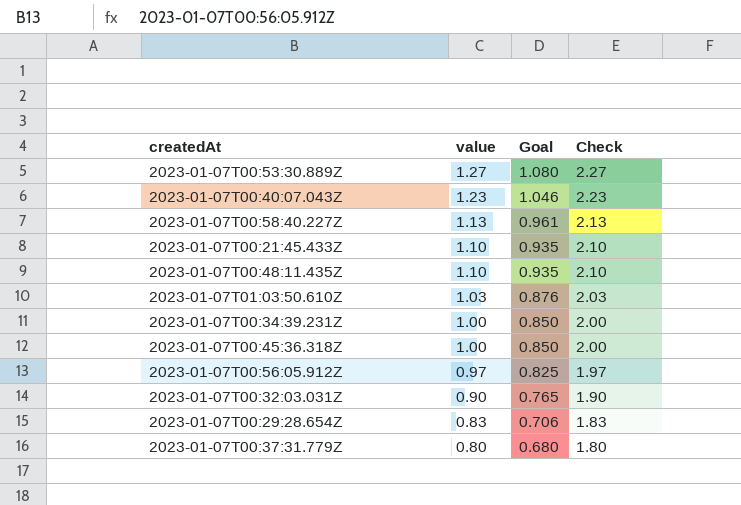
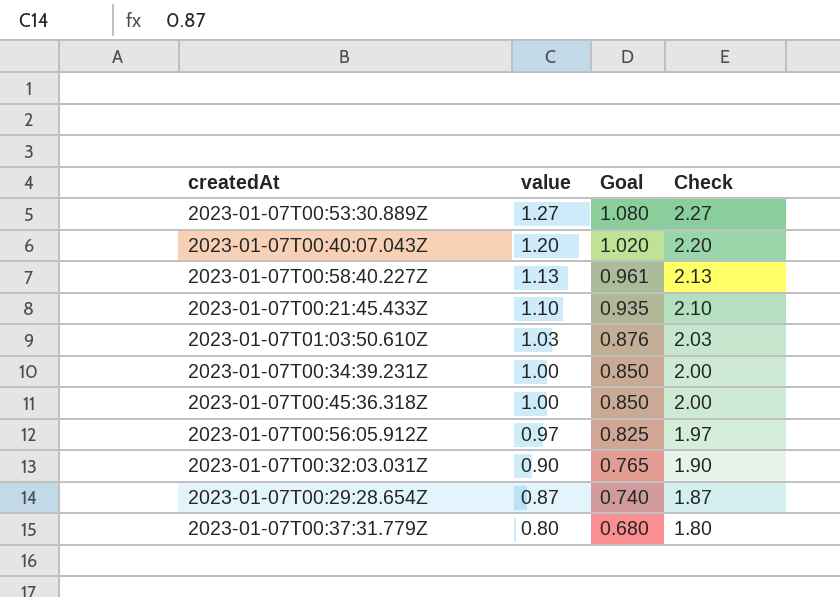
row 2023-01-07T00:48:11.435Z: 1.10 | 0.935 | 2.10 -> none
2023-01-07T00:40:07.043Z | value: 1.23 -> 1.20
2023-01-07T00:40:07.043Z | Goal: 1.046 -> 1.020
2023-01-07T00:40:07.043Z | Check: 2.23 -> 2.20
2023-01-07T00:29:28.654Z | value: 0.83 -> 0.87
2023-01-07T00:29:28.654Z | Goal: 0.706 -> 0.740
2023-01-07T00:29:28.654Z | Check: 1.83 -> 1.87

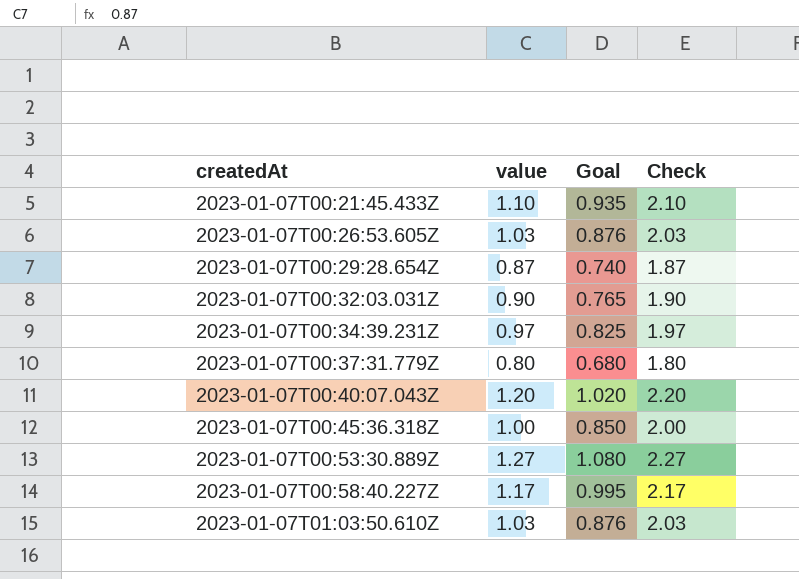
row order: value descending -> createdAt ascending
row 2023-01-07T00:56:05.912Z: 0.97 | 0.825 | 1.97 -> none
row 2023-01-07T00:26:53.605Z: none -> 1.03 | 0.876 | 2.03
2023-01-07T00:34:39.231Z | value: 1.00 -> 0.97
2023-01-07T00:34:39.231Z | Goal: 0.850 -> 0.825
2023-01-07T00:34:39.231Z | Check: 2.00 -> 1.97
2023-01-07T00:58:40.227Z | value: 1.13 -> 1.17
2023-01-07T00:58:40.227Z | Goal: 0.961 -> 0.995
2023-01-07T00:58:40.227Z | Check: 2.13 -> 2.17

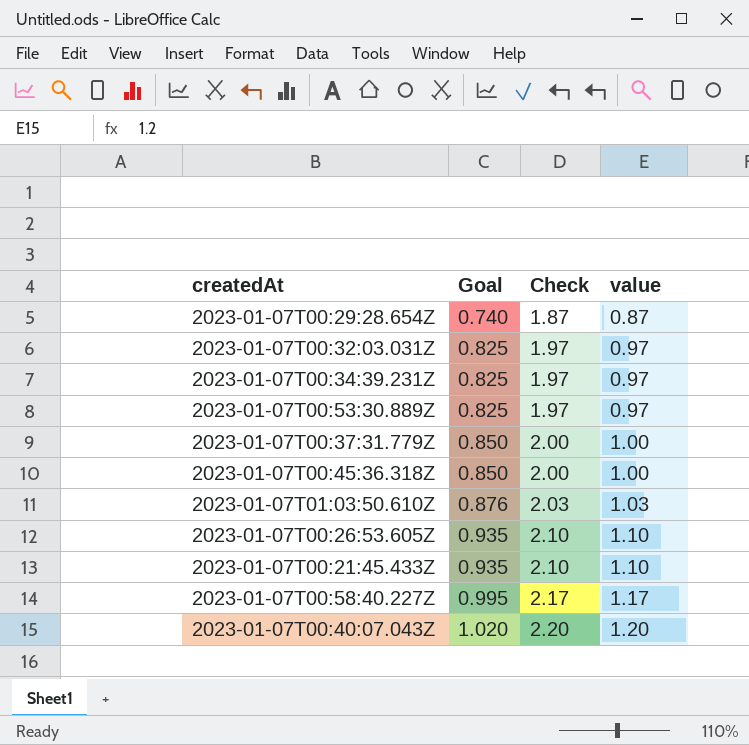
row order: createdAt ascending -> Goal ascending
column value | position: 2 -> 4
2023-01-07T00:32:03.031Z | Goal: 0.765 -> 0.825
2023-01-07T00:32:03.031Z | Check: 1.90 -> 1.97
2023-01-07T00:32:03.031Z | value: 0.90 -> 0.97
2023-01-07T00:53:30.889Z | Goal: 1.080 -> 0.825
2023-01-07T00:53:30.889Z | Check: 2.27 -> 1.97
2023-01-07T00:53:30.889Z | value: 1.27 -> 0.97
2023-01-07T00:37:31.779Z | Goal: 0.680 -> 0.850
2023-01-07T00:37:31.779Z | Check: 1.80 -> 2.00
2023-01-07T00:37:31.779Z | value: 0.80 -> 1.00
2023-01-07T00:26:53.605Z | Goal: 0.876 -> 0.935
2023-01-07T00:26:53.605Z | Check: 2.03 -> 2.10
2023-01-07T00:26:53.605Z | value: 1.03 -> 1.10

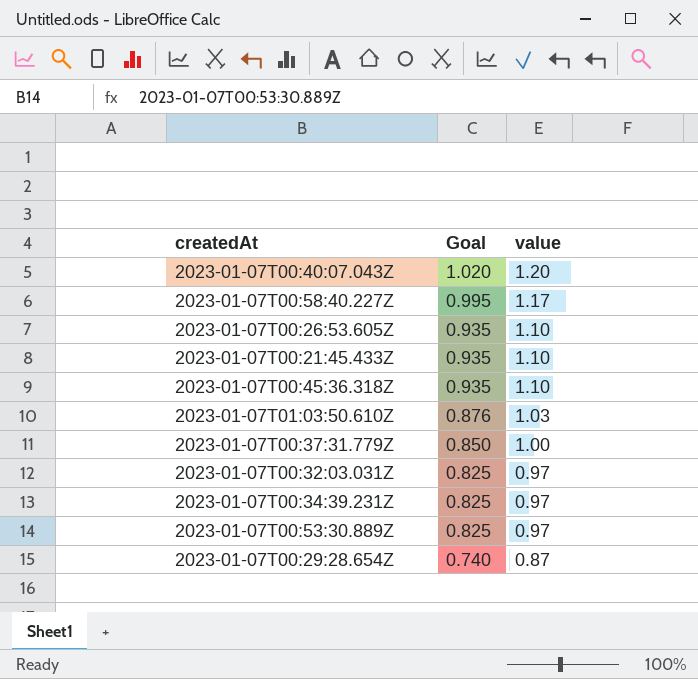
row order: Goal ascending -> Goal descending
column Check | formula: [value] + 1 -> none
2023-01-07T00:45:36.318Z | Goal: 0.850 -> 0.935
2023-01-07T00:45:36.318Z | value: 1.00 -> 1.10

